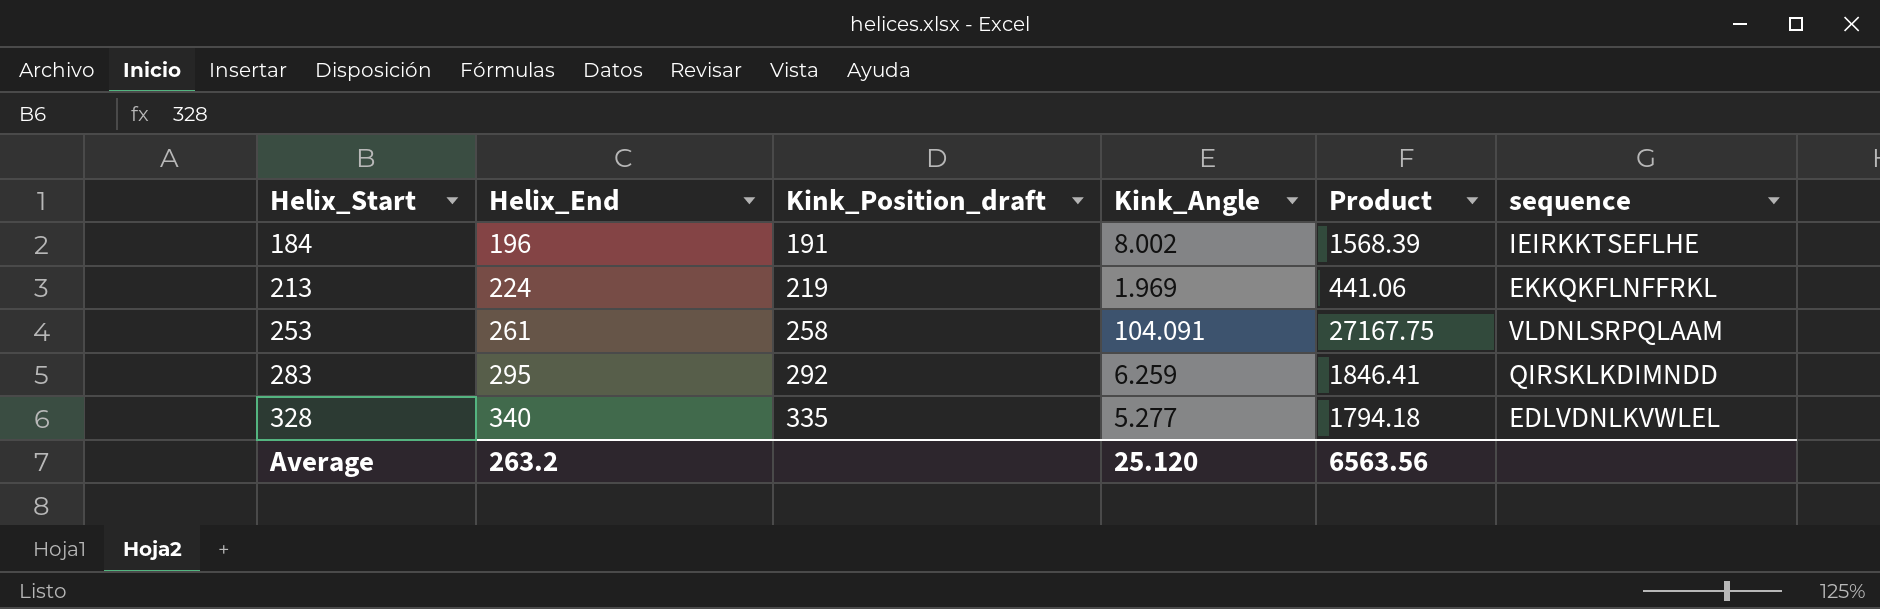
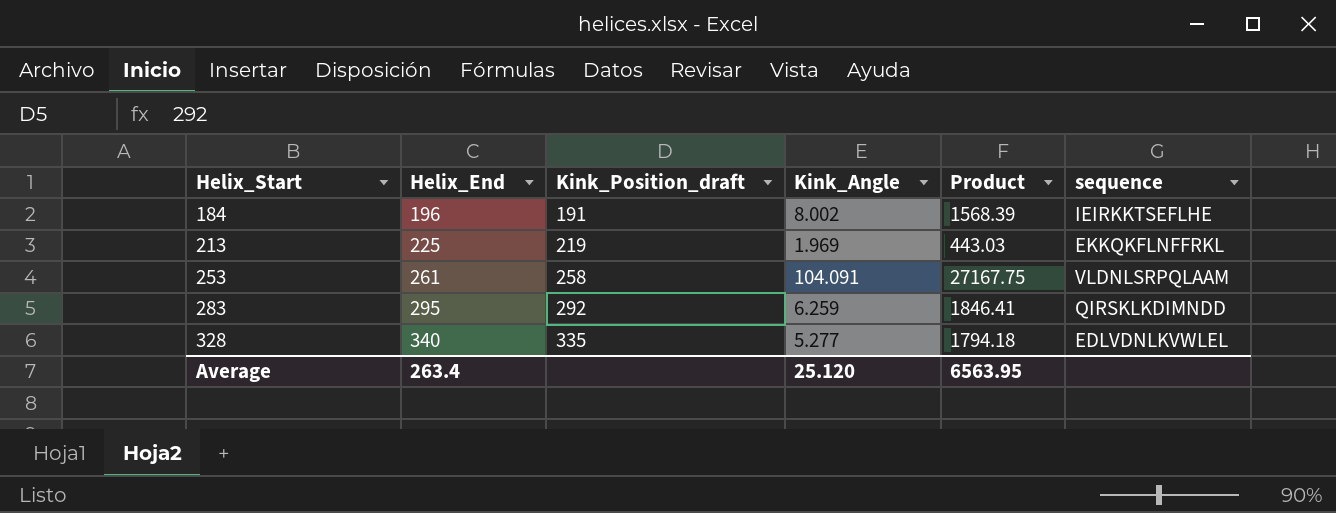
213 | Helix_End: 224 -> 225
213 | Product: 441.06 -> 443.03
Average | Helix_End: 263.2 -> 263.4
Average | Product: 6563.56 -> 6563.95

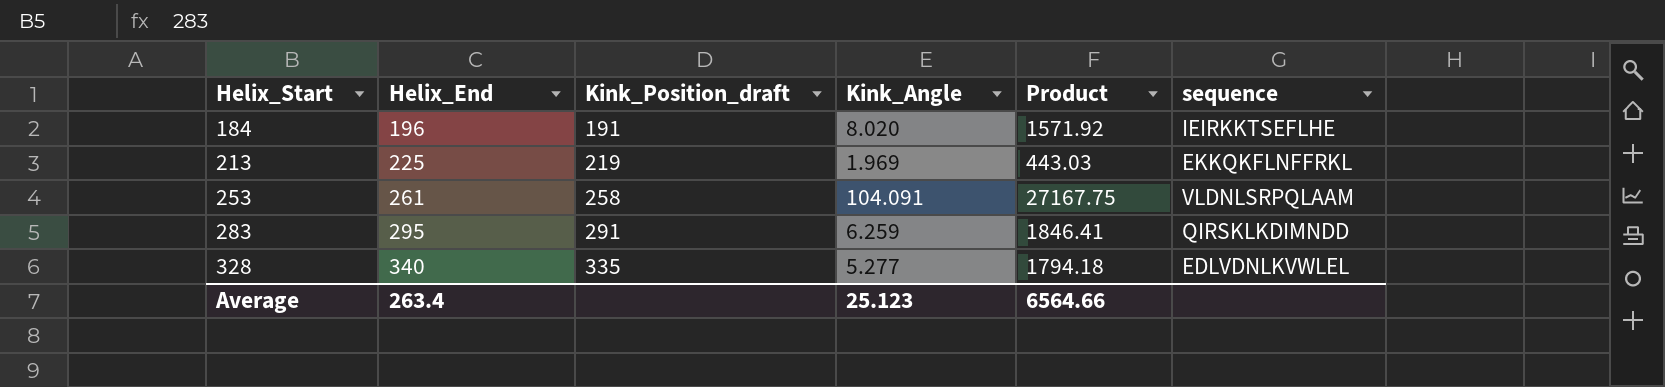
184 | Kink_Angle: 8.002 -> 8.020
184 | Product: 1568.39 -> 1571.92
283 | Kink_Position_draft: 292 -> 291
Average | Kink_Angle: 25.120 -> 25.123
Average | Product: 6563.95 -> 6564.66

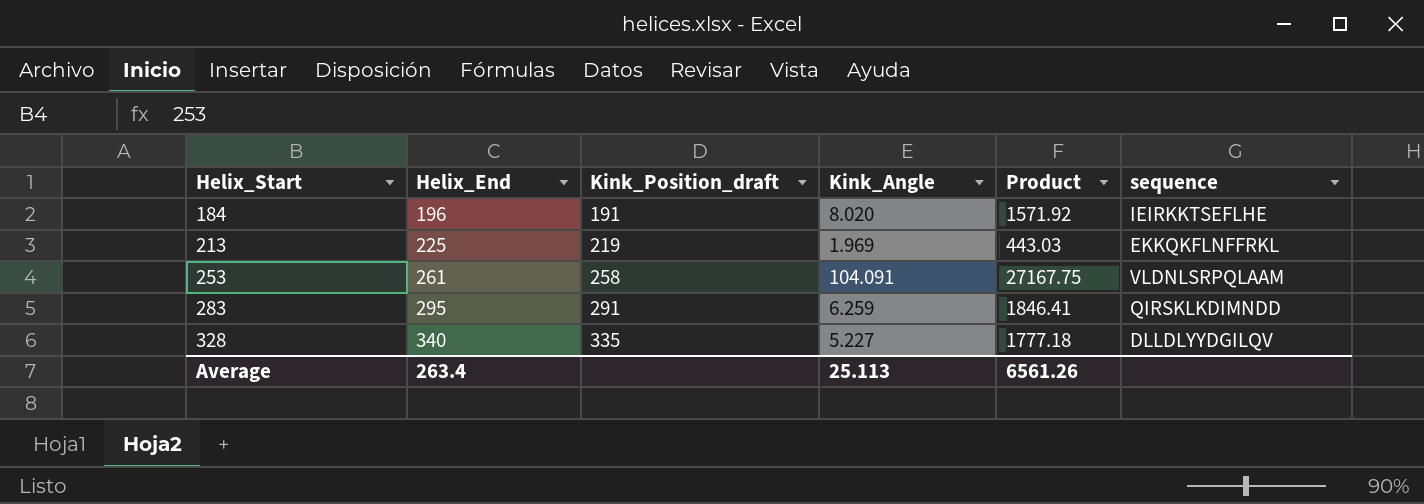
328 | Kink_Angle: 5.277 -> 5.227
328 | Product: 1794.18 -> 1777.18
328 | sequence: EDLVDNLKVWLEL -> DLLDLYYDGILQV
Average | Kink_Angle: 25.123 -> 25.113
Average | Product: 6564.66 -> 6561.26

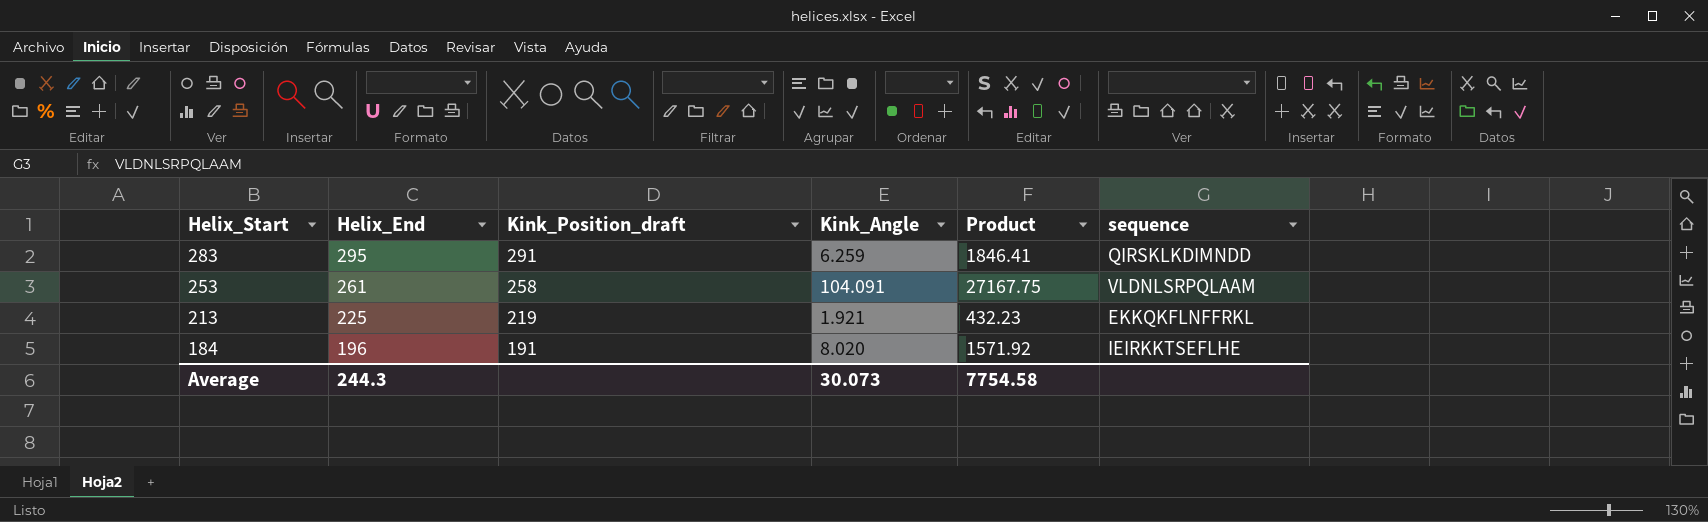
row order: Helix_Start ascending -> Helix_Start descending
row 328: 340 | 335 | 5.227 | 1777.18 | DLLDLYYDGILQV -> none
213 | Kink_Angle: 1.969 -> 1.921
213 | Product: 443.03 -> 432.23
Average | Helix_End: 263.4 -> 244.3
Average | Kink_Angle: 25.113 -> 30.073
Average | Product: 6561.26 -> 7754.58

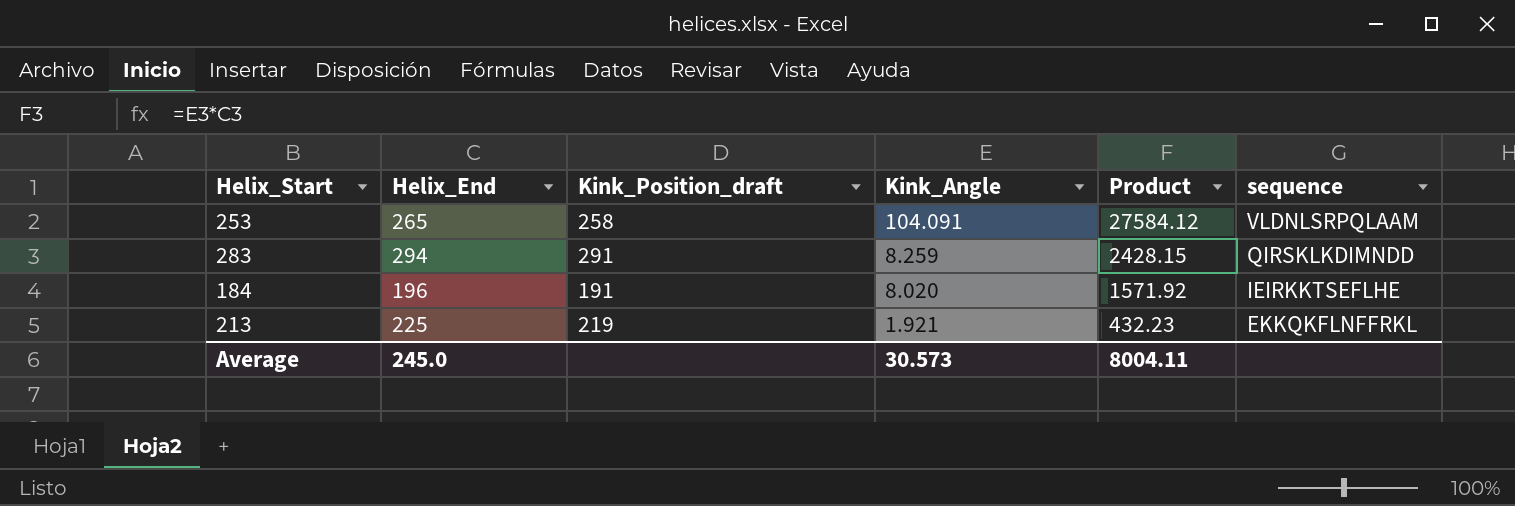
row order: Helix_Start descending -> Kink_Angle descending
253 | Helix_End: 261 -> 265
253 | Product: 27167.75 -> 27584.12
283 | Helix_End: 295 -> 294
283 | Kink_Angle: 6.259 -> 8.259
283 | Product: 1846.41 -> 2428.15
Average | Helix_End: 244.3 -> 245.0
Average | Kink_Angle: 30.073 -> 30.573
Average | Product: 7754.58 -> 8004.11

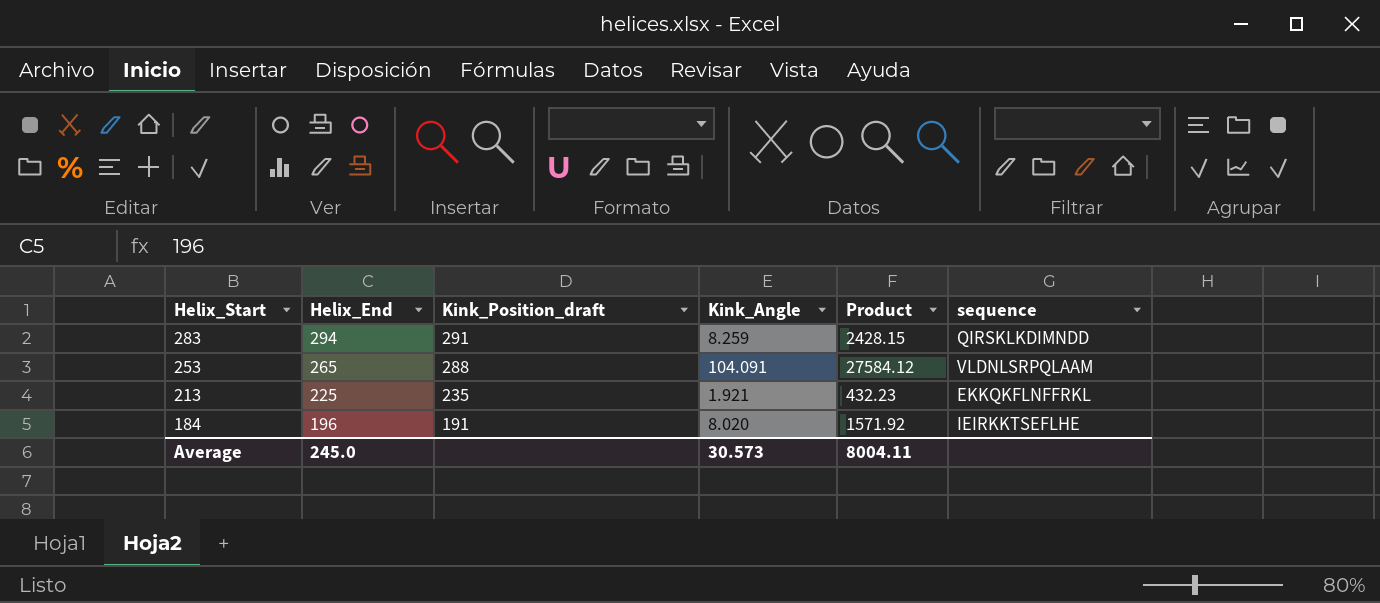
row order: Kink_Angle descending -> Helix_Start descending
253 | Kink_Position_draft: 258 -> 288
213 | Kink_Position_draft: 219 -> 235

